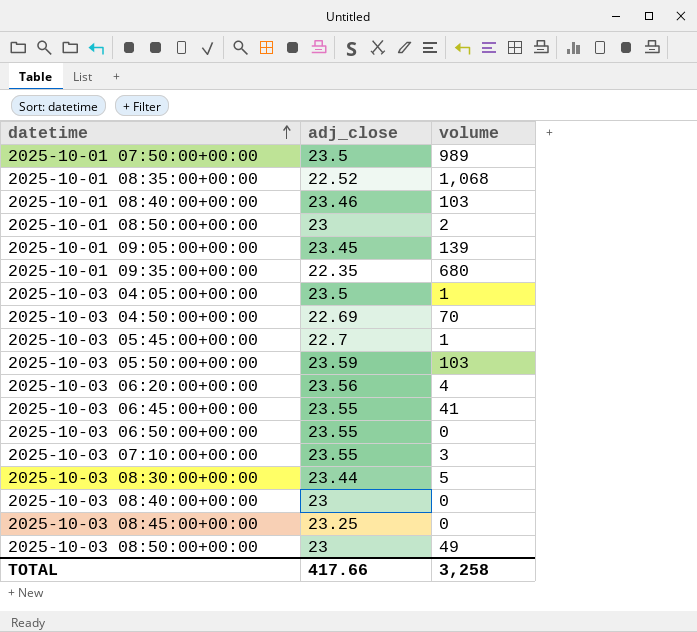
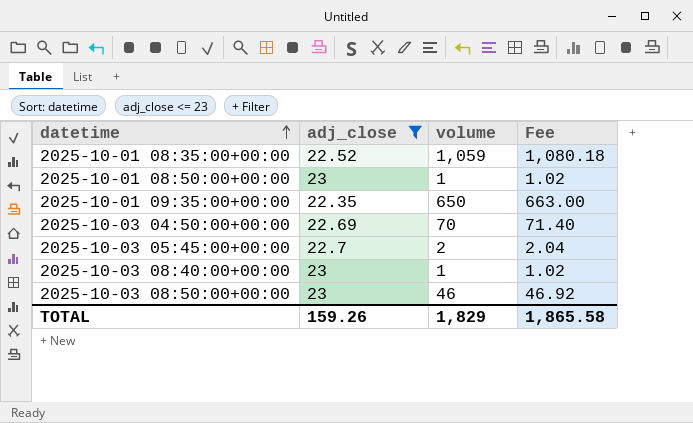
filter: none -> adj_close <= 23
column Fee | formula: none -> [volume] * 1.02
2025-10-01 08:35:00+00:00 | volume: 1,068 -> 1,059
2025-10-01 08:50:00+00:00 | volume: 2 -> 1
2025-10-01 09:35:00+00:00 | volume: 680 -> 650
2025-10-03 05:45:00+00:00 | volume: 1 -> 2
2025-10-03 08:40:00+00:00 | volume: 0 -> 1
2025-10-03 08:50:00+00:00 | volume: 49 -> 46
TOTAL | adj_close: 417.66 -> 159.26
TOTAL | volume: 3,258 -> 1,829

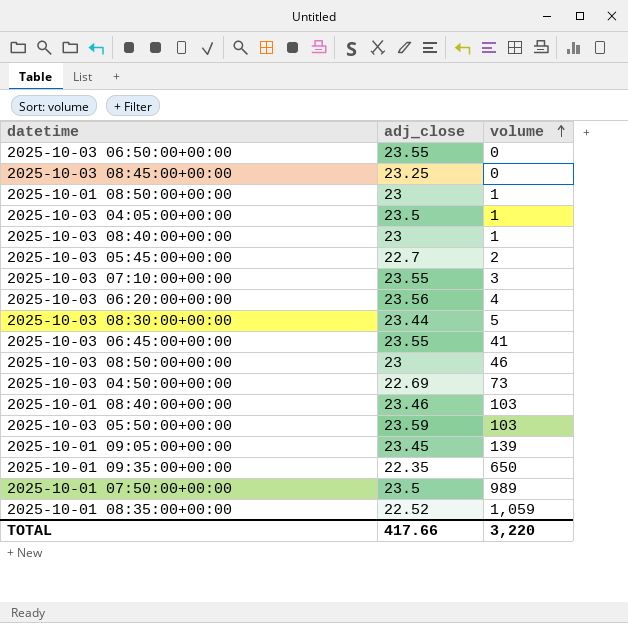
filter: adj_close <= 23 -> none
row order: datetime ascending -> volume ascending
column Fee | formula: [volume] * 1.02 -> none
2025-10-03 04:50:00+00:00 | volume: 70 -> 73
TOTAL | adj_close: 159.26 -> 417.66
TOTAL | volume: 1,829 -> 3,220

